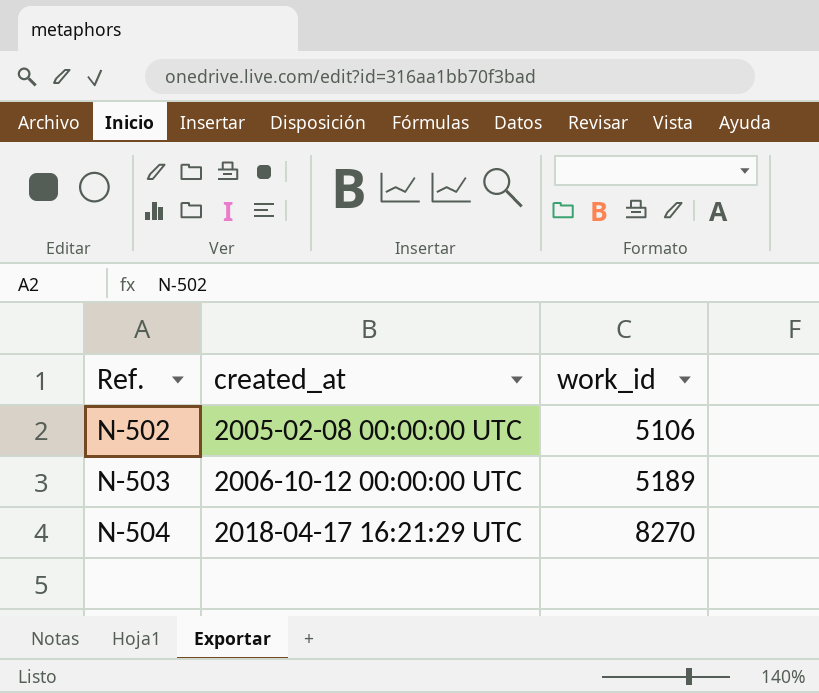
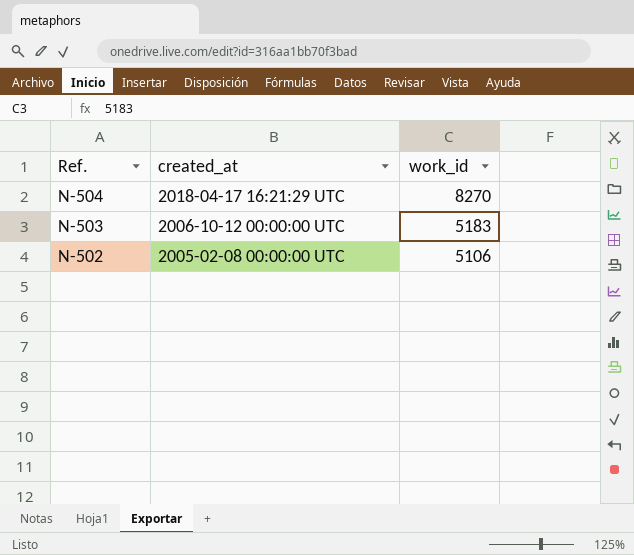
row order: Ref. ascending -> Ref. descending
N-503 | work_id: 5189 -> 5183

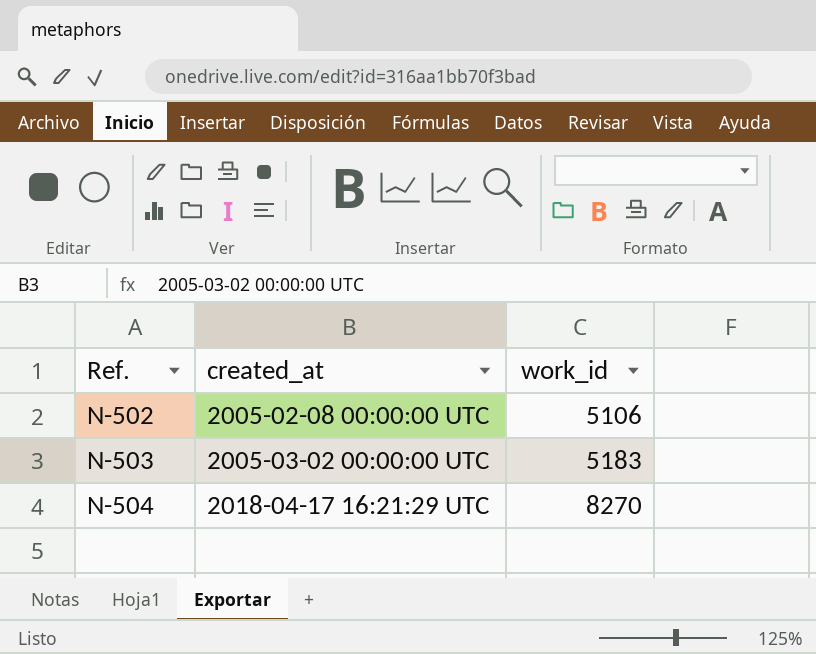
row order: Ref. descending -> Ref. ascending
N-503 | created_at: 2006-10-12 00:00:00 UTC -> 2005-03-02 00:00:00 UTC

